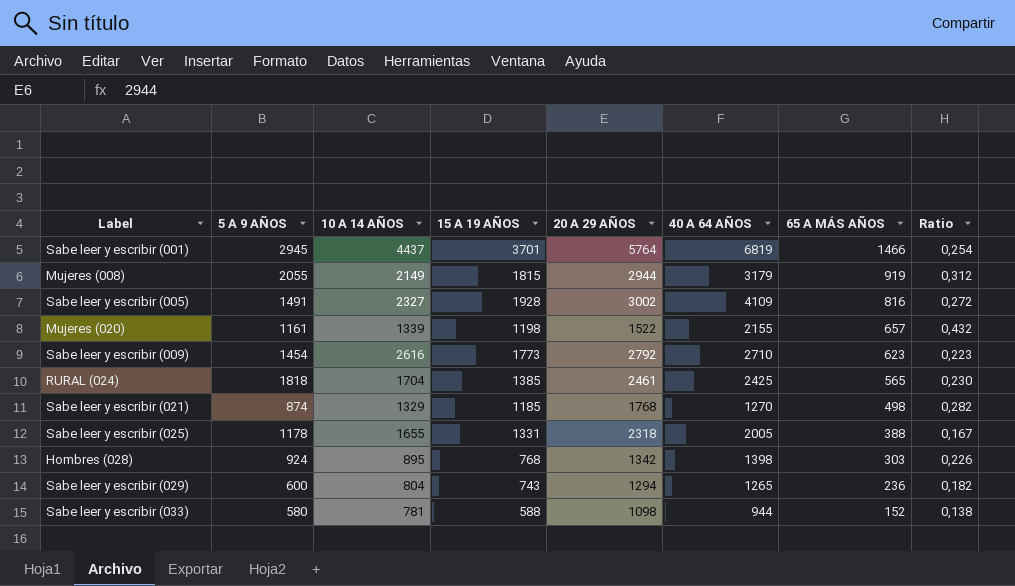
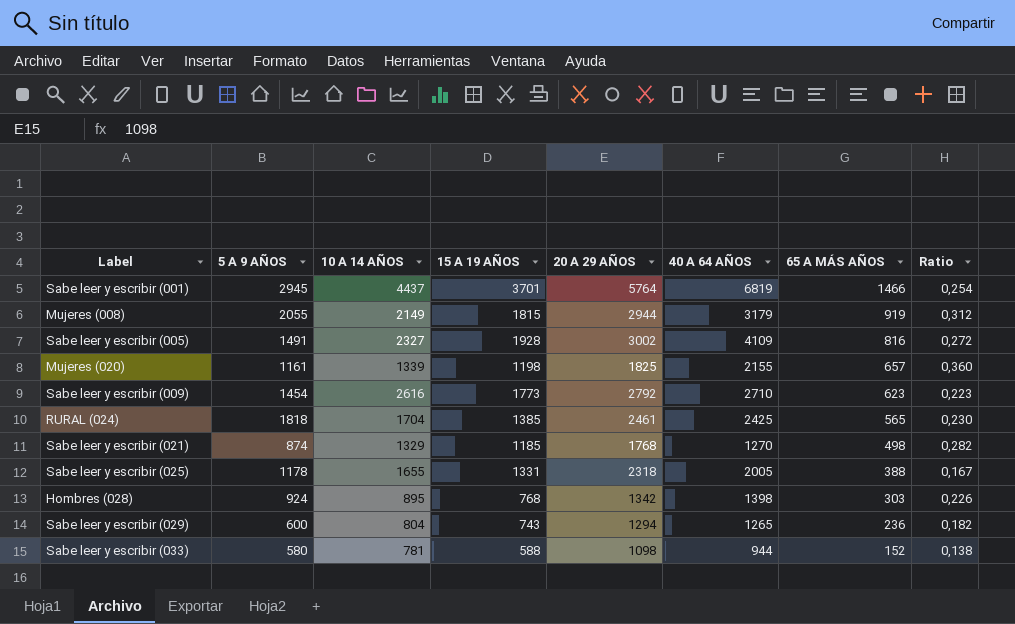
Mujeres (020) | 20 A 29 AÑOS: 1522 -> 1825
Mujeres (020) | Ratio: 0,432 -> 0,360

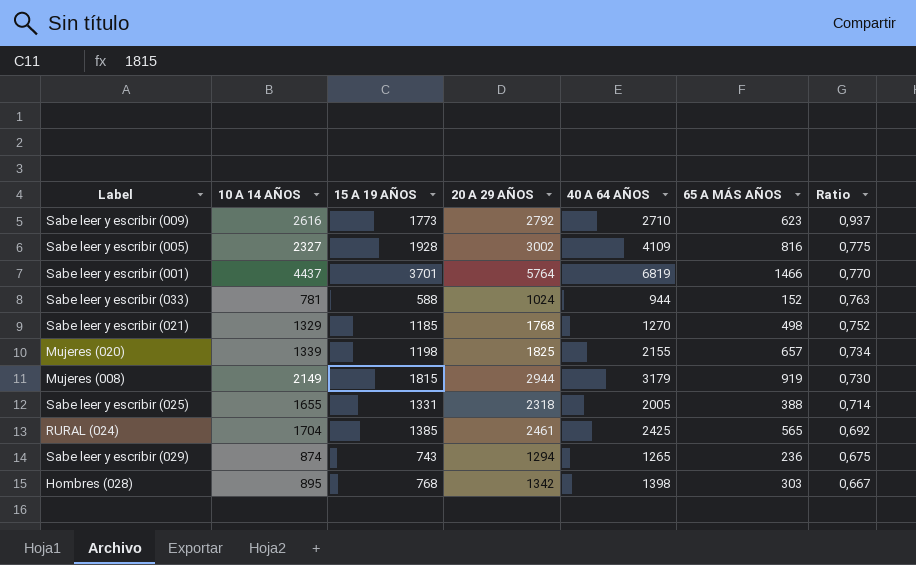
row order: 65 A MÁS AÑOS descending -> Ratio descending
column 5 A 9 AÑOS | position: 2 -> none
column Ratio | formula: [65 A MÁS AÑOS] / [20 A 29 AÑOS] -> [10 A 14 AÑOS] / [20 A 29 AÑOS]
Sabe leer y escribir (033) | 20 A 29 AÑOS: 1098 -> 1024
Sabe leer y escribir (029) | 10 A 14 AÑOS: 804 -> 874

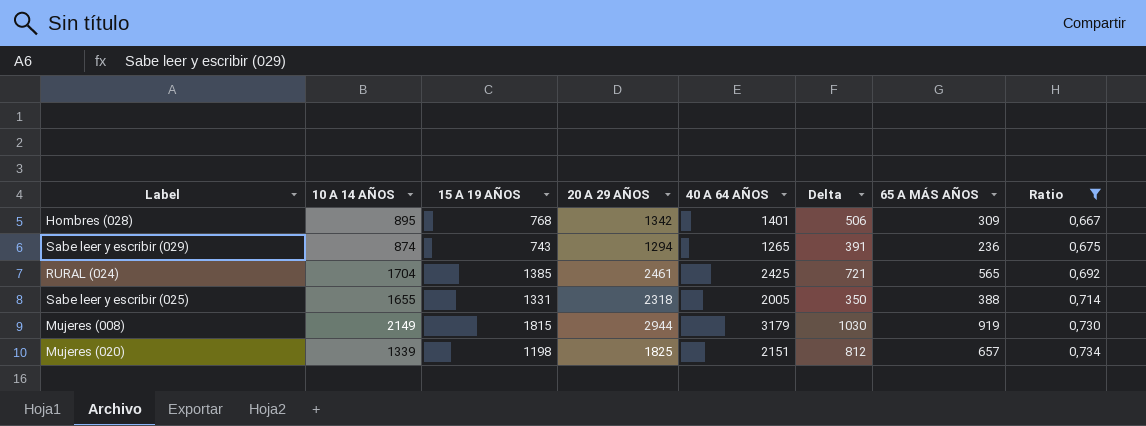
filter: none -> Ratio <= 0,734
row order: Ratio descending -> Ratio ascending
column Delta | formula: none -> [40 A 64 AÑOS] - [10 A 14 AÑOS]
Hombres (028) | 40 A 64 AÑOS: 1398 -> 1401
Hombres (028) | 65 A MÁS AÑOS: 303 -> 309
Mujeres (020) | 40 A 64 AÑOS: 2155 -> 2151

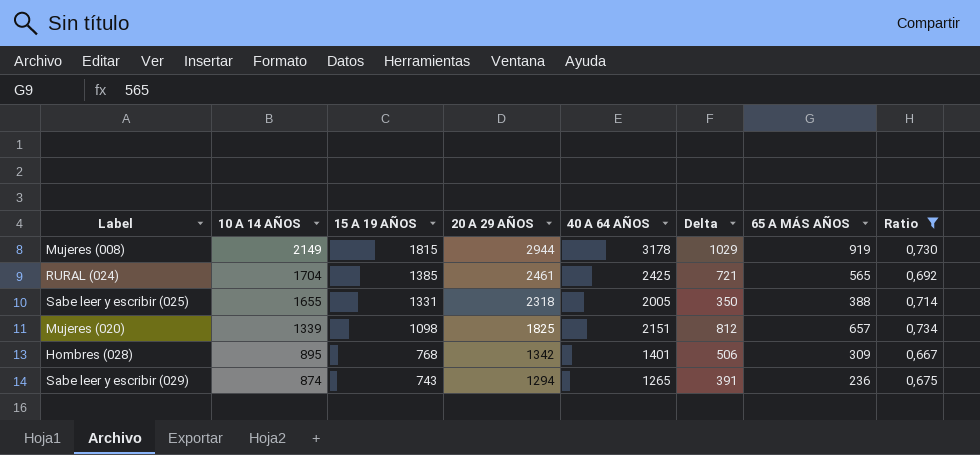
row order: Ratio ascending -> 10 A 14 AÑOS descending
Mujeres (008) | 40 A 64 AÑOS: 3179 -> 3178
Mujeres (008) | Delta: 1030 -> 1029
Mujeres (020) | 15 A 19 AÑOS: 1198 -> 1098

